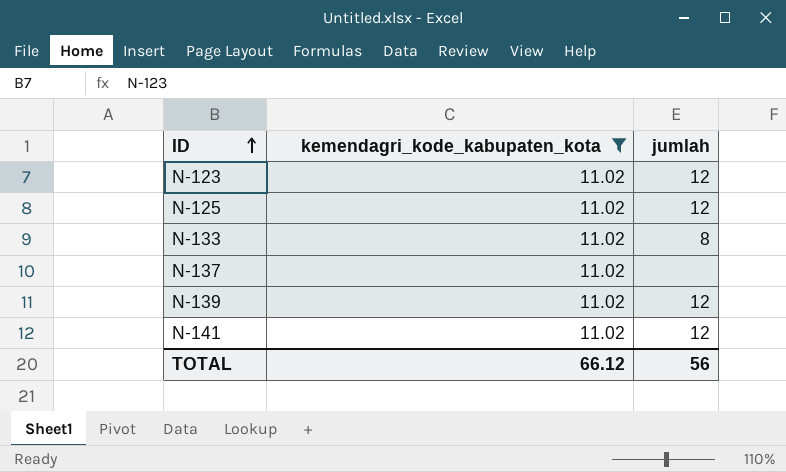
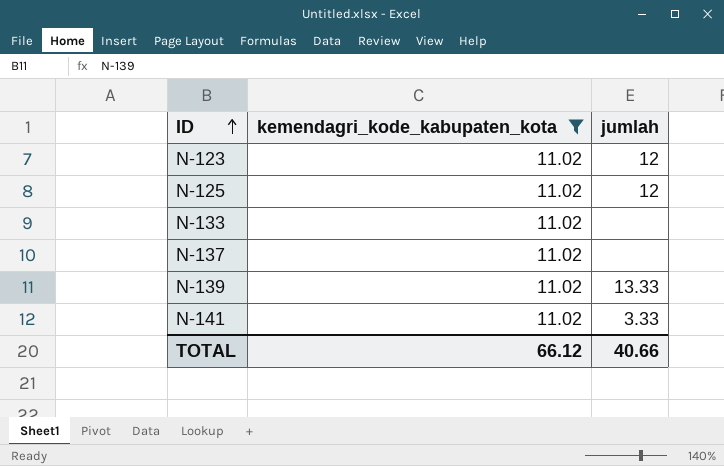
N-133 | jumlah: 8 -> none
N-139 | jumlah: 12 -> 13.33
N-141 | jumlah: 12 -> 3.33
TOTAL | jumlah: 56 -> 40.66

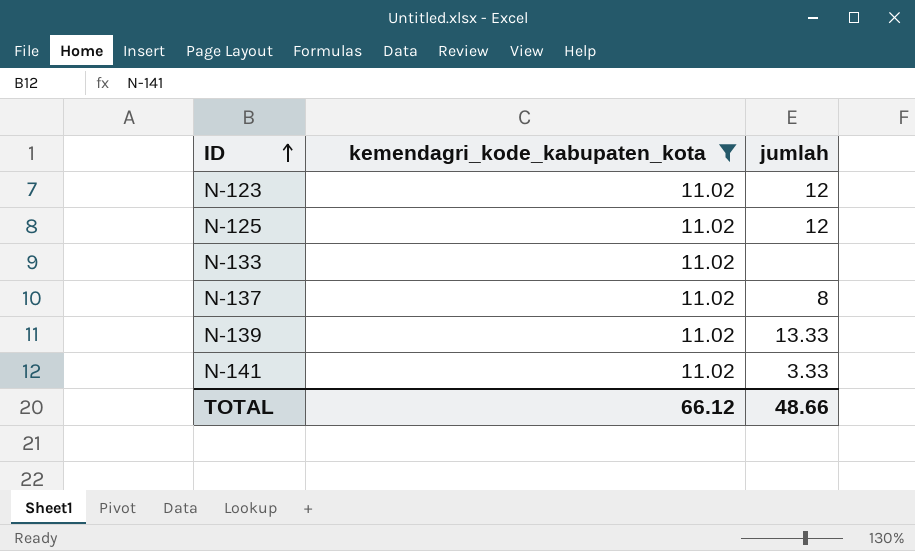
N-137 | jumlah: none -> 8
TOTAL | jumlah: 40.66 -> 48.66

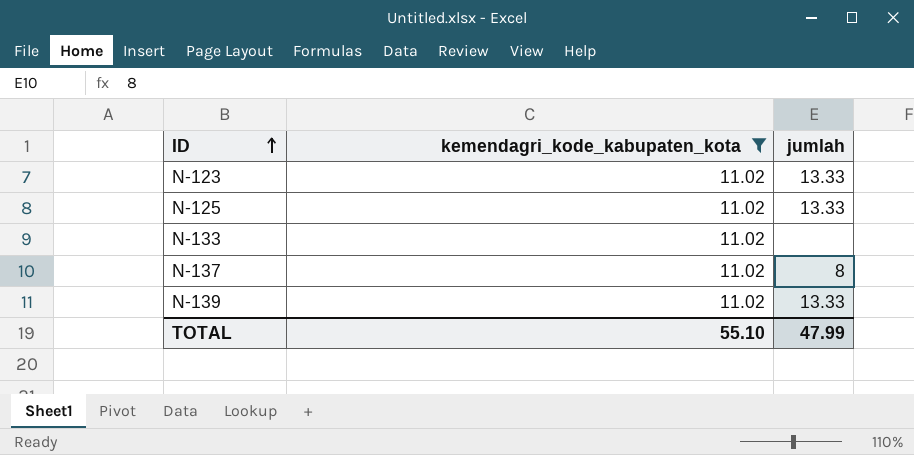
row N-141: 11.02 | 3.33 -> none
N-123 | jumlah: 12 -> 13.33
N-125 | jumlah: 12 -> 13.33
TOTAL | kemendagri_kode_kabupaten_kota: 66.12 -> 55.10
TOTAL | jumlah: 48.66 -> 47.99

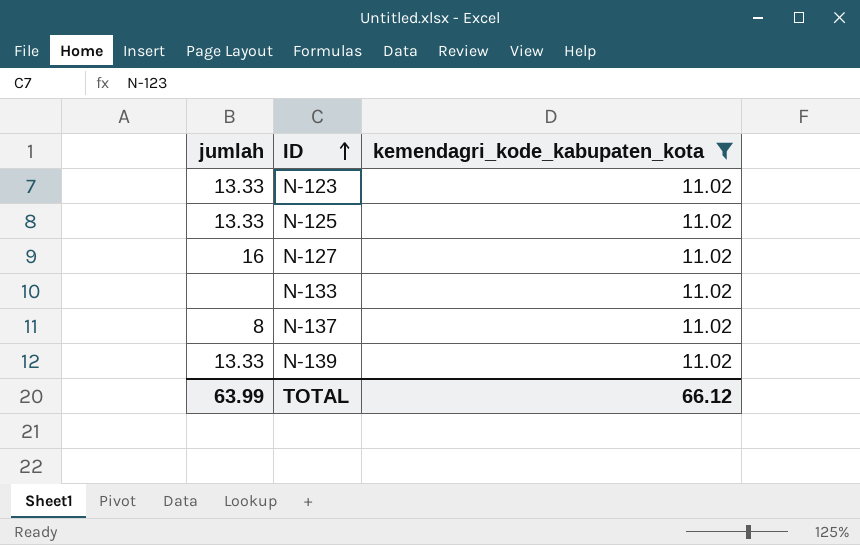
column jumlah | position: 3 -> 1
row N-127: none -> 16 | 11.02
TOTAL | jumlah: 47.99 -> 63.99
TOTAL | kemendagri_kode_kabupaten_kota: 55.10 -> 66.12

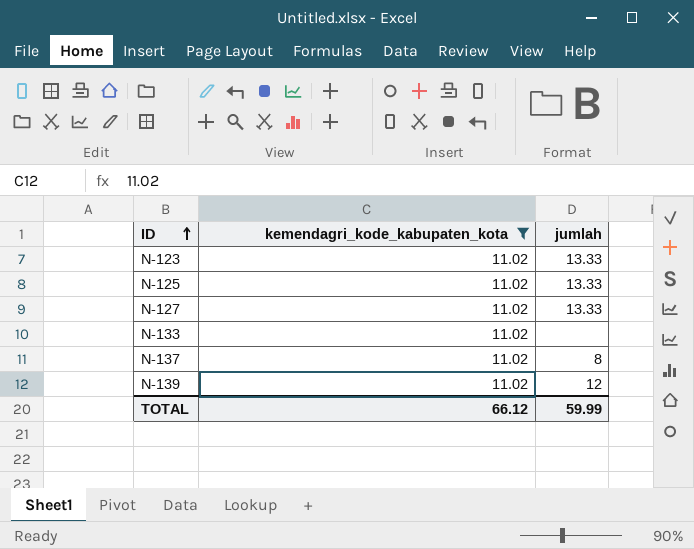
column jumlah | position: 1 -> 3
N-127 | jumlah: 16 -> 13.33
N-139 | jumlah: 13.33 -> 12
TOTAL | jumlah: 63.99 -> 59.99

